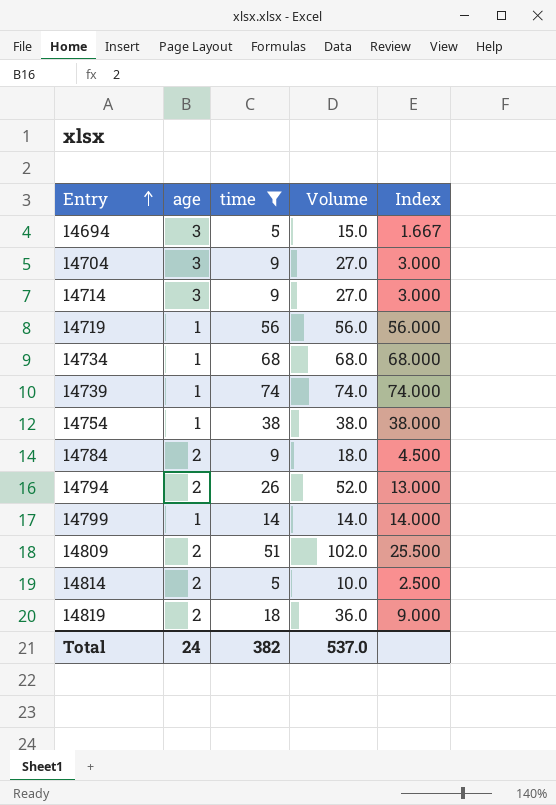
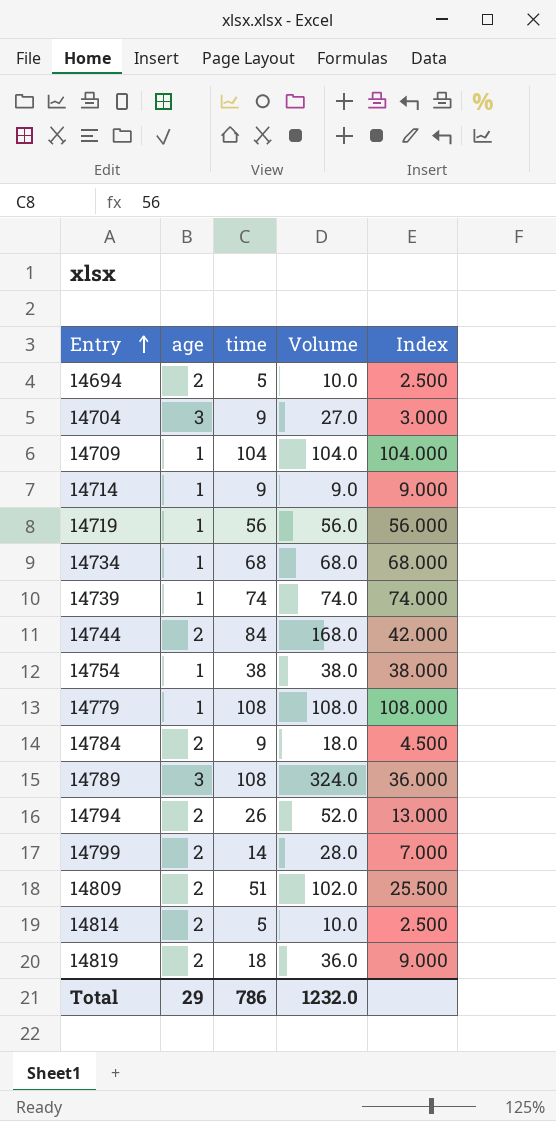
filter: time <= 74 -> none
14694 | age: 3 -> 2
14694 | Volume: 15.0 -> 10.0
14694 | Index: 1.667 -> 2.500
14714 | age: 3 -> 1
14714 | Volume: 27.0 -> 9.0
14714 | Index: 3.000 -> 9.000
14799 | age: 1 -> 2
14799 | Volume: 14.0 -> 28.0
14799 | Index: 14.000 -> 7.000
Total | age: 24 -> 29
Total | time: 382 -> 786
Total | Volume: 537.0 -> 1232.0

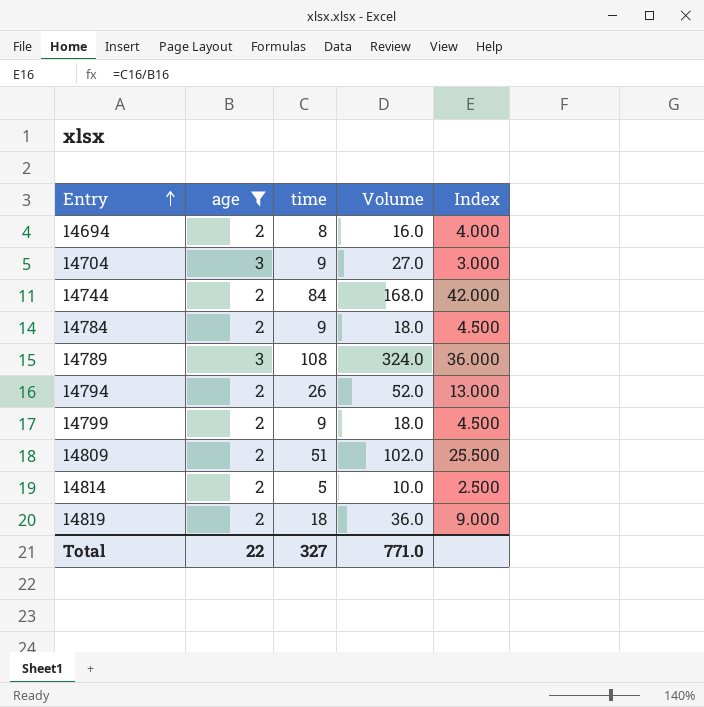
filter: none -> age != 1
14694 | time: 5 -> 8
14694 | Volume: 10.0 -> 16.0
14694 | Index: 2.500 -> 4.000
14799 | time: 14 -> 9
14799 | Volume: 28.0 -> 18.0
14799 | Index: 7.000 -> 4.500
Total | age: 29 -> 22
Total | time: 786 -> 327
Total | Volume: 1232.0 -> 771.0

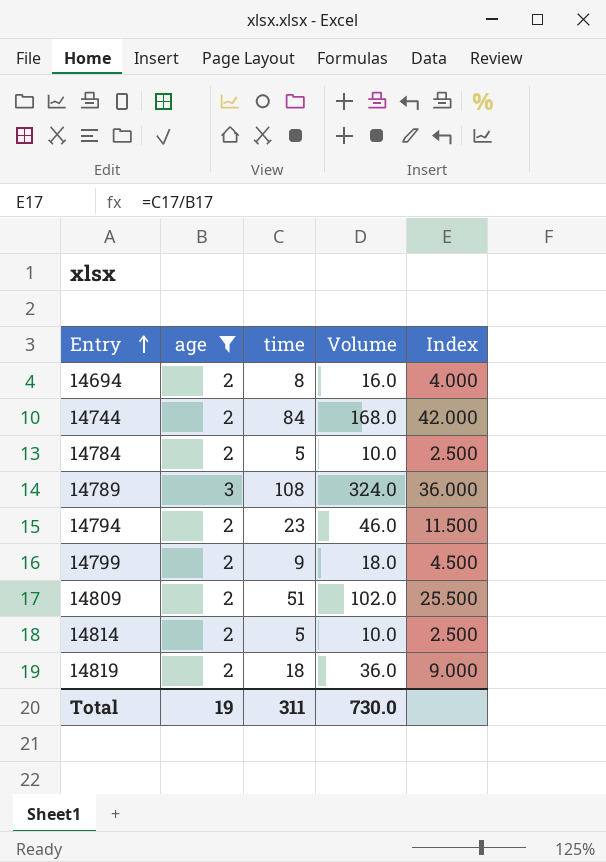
row 14704: 3 | 9 | 27.0 | 3.000 -> none
14784 | time: 9 -> 5
14784 | Volume: 18.0 -> 10.0
14784 | Index: 4.500 -> 2.500
14794 | time: 26 -> 23
14794 | Volume: 52.0 -> 46.0
14794 | Index: 13.000 -> 11.500
Total | age: 22 -> 19
Total | time: 327 -> 311
Total | Volume: 771.0 -> 730.0

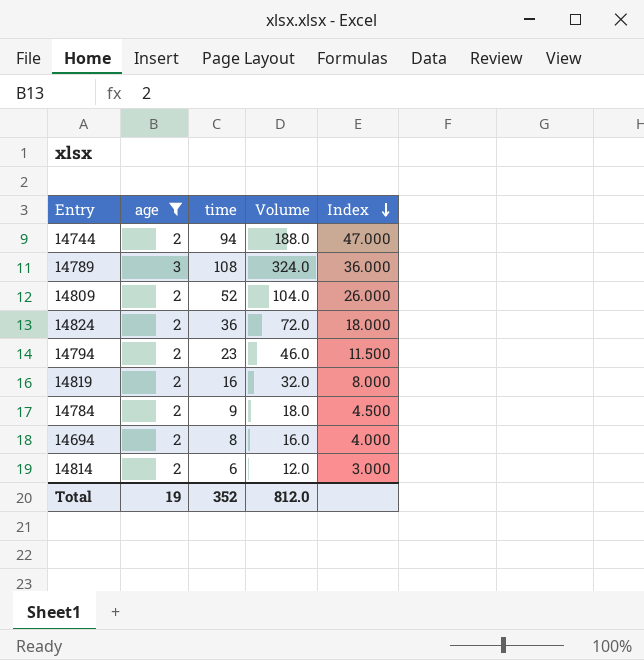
row order: Entry ascending -> Index descending
row 14799: 2 | 9 | 18.0 | 4.500 -> none
14744 | time: 84 -> 94
14744 | Volume: 168.0 -> 188.0
14744 | Index: 42.000 -> 47.000
14809 | time: 51 -> 52
14809 | Volume: 102.0 -> 104.0
14809 | Index: 25.500 -> 26.000
row 14824: none -> 2 | 36 | 72.0 | 18.000
14819 | time: 18 -> 16
14819 | Volume: 36.0 -> 32.0
14819 | Index: 9.000 -> 8.000
14784 | time: 5 -> 9
14784 | Volume: 10.0 -> 18.0
14784 | Index: 2.500 -> 4.500
14814 | time: 5 -> 6
14814 | Volume: 10.0 -> 12.0
14814 | Index: 2.500 -> 3.000
Total | time: 311 -> 352
Total | Volume: 730.0 -> 812.0

